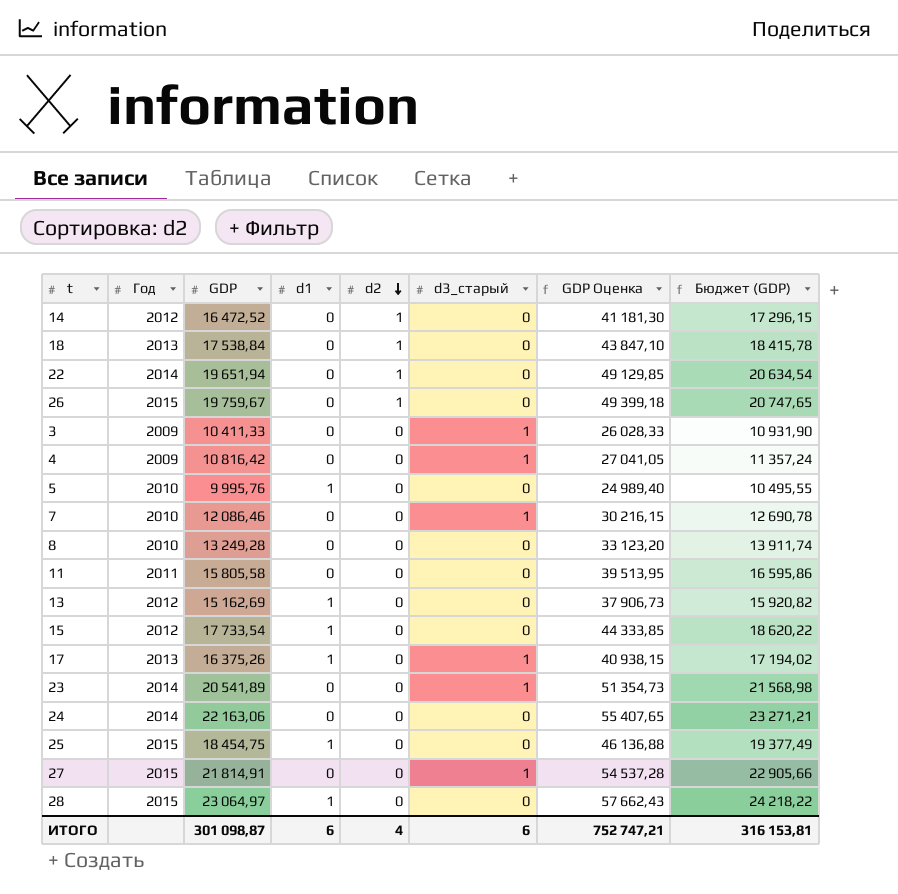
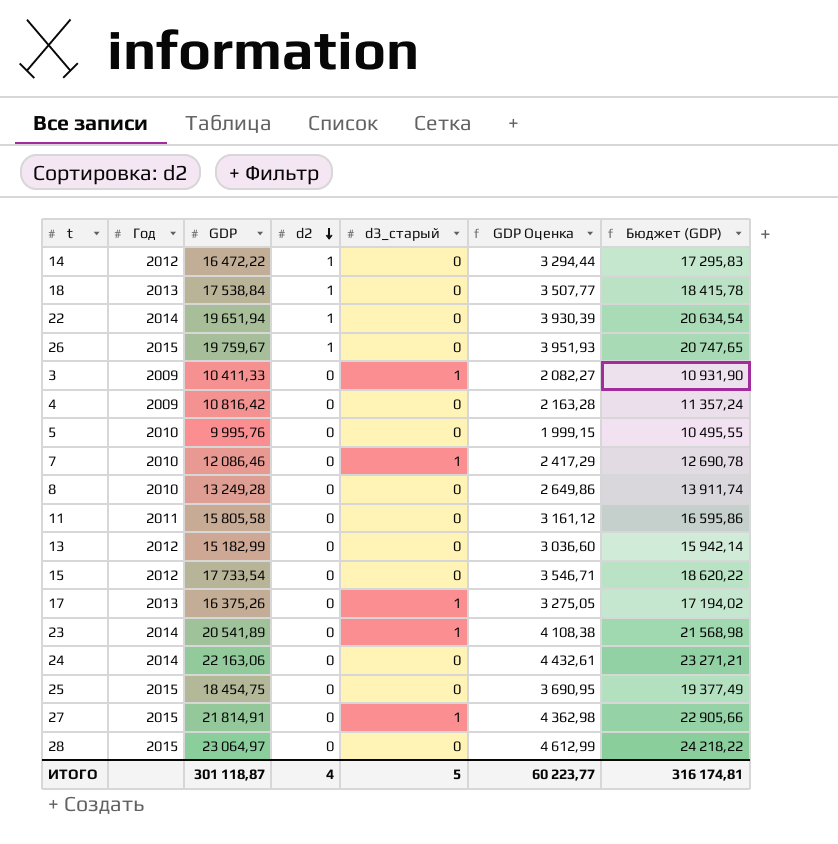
column d1 | position: 4 -> none
column GDP Оценка | formula: [GDP] * 2,5 -> [GDP] * 0,2
14 | GDP: 16 472,52 -> 16 472,22
14 | Бюджет (GDP): 17 296,15 -> 17 295,83
4 | d3_старый: 1 -> 0
13 | GDP: 15 162,69 -> 15 182,99
13 | Бюджет (GDP): 15 920,82 -> 15 942,14
ИТОГО | GDP: 301 098,87 -> 301 118,87
ИТОГО | d3_старый: 6 -> 5
ИТОГО | GDP Оценка: 752 747,21 -> 60 223,77
ИТОГО | Бюджет (GDP): 316 153,81 -> 316 174,81

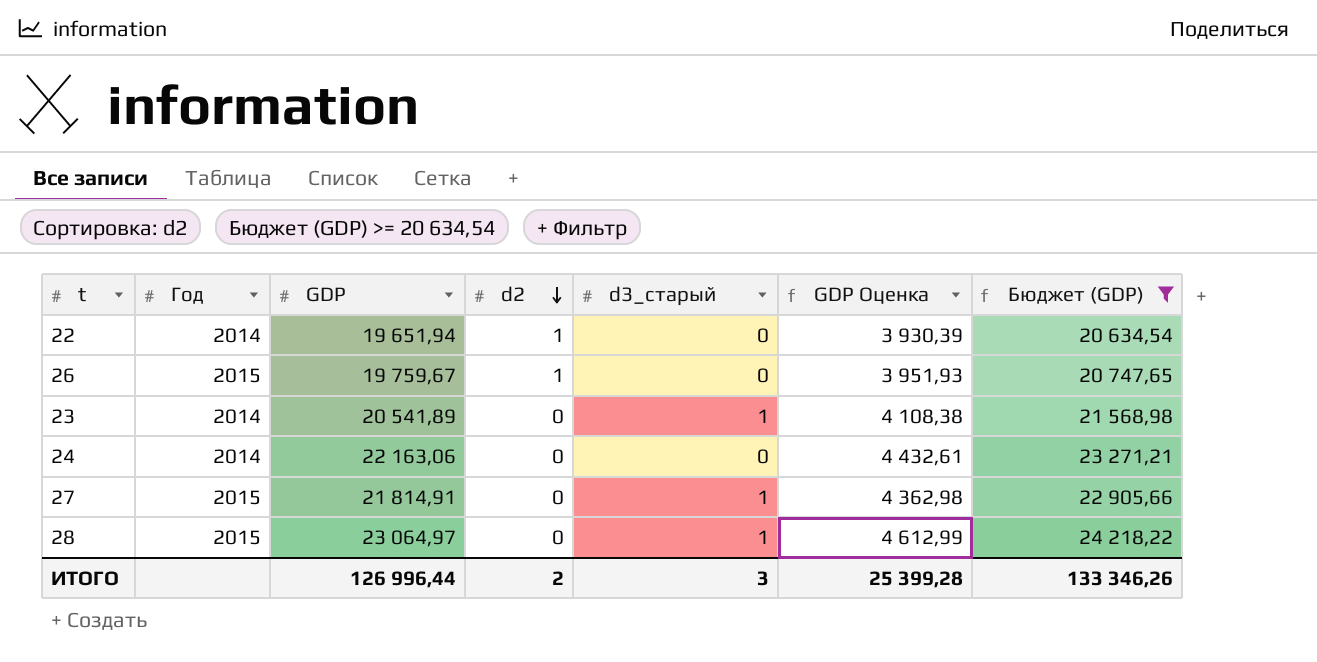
filter: none -> Бюджет (GDP) >= 20 634,54
28 | d3_старый: 0 -> 1
ИТОГО | GDP: 301 118,87 -> 126 996,44
ИТОГО | d2: 4 -> 2
ИТОГО | d3_старый: 5 -> 3
ИТОГО | GDP Оценка: 60 223,77 -> 25 399,28
ИТОГО | Бюджет (GDP): 316 174,81 -> 133 346,26

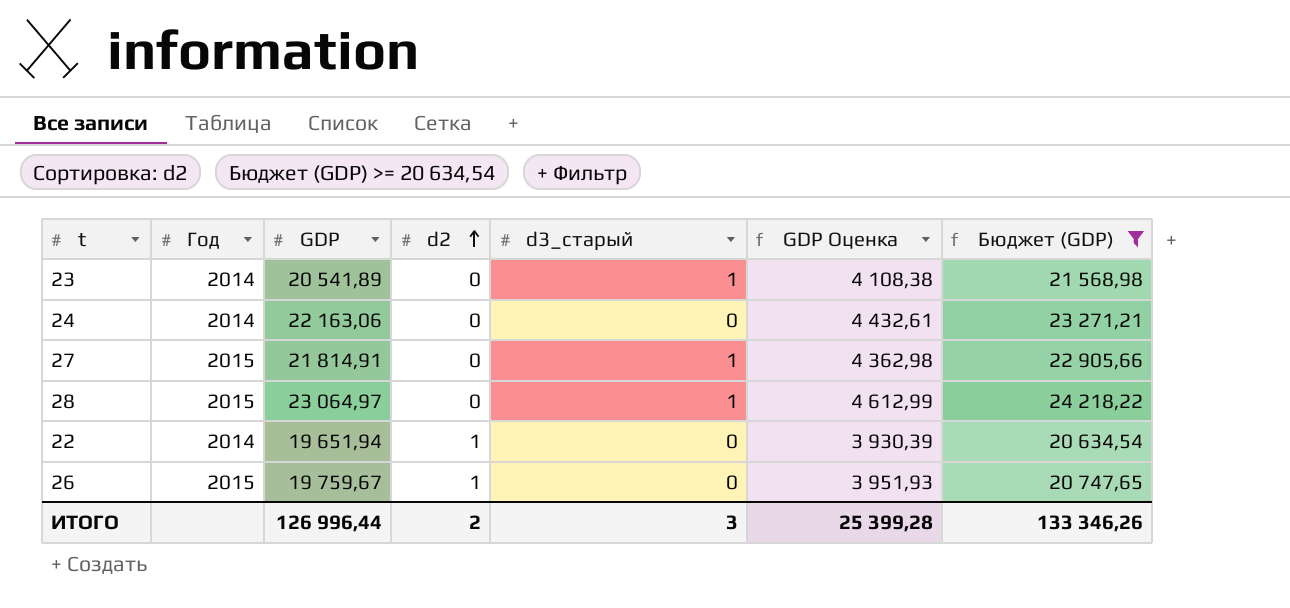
row order: d2 descending -> d2 ascending

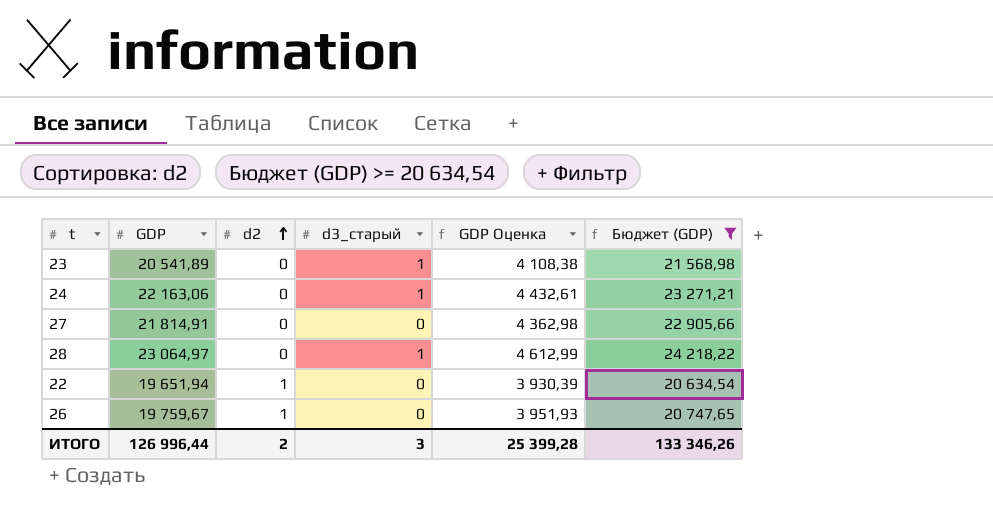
column Год | position: 2 -> none
24 | d3_старый: 0 -> 1
27 | d3_старый: 1 -> 0

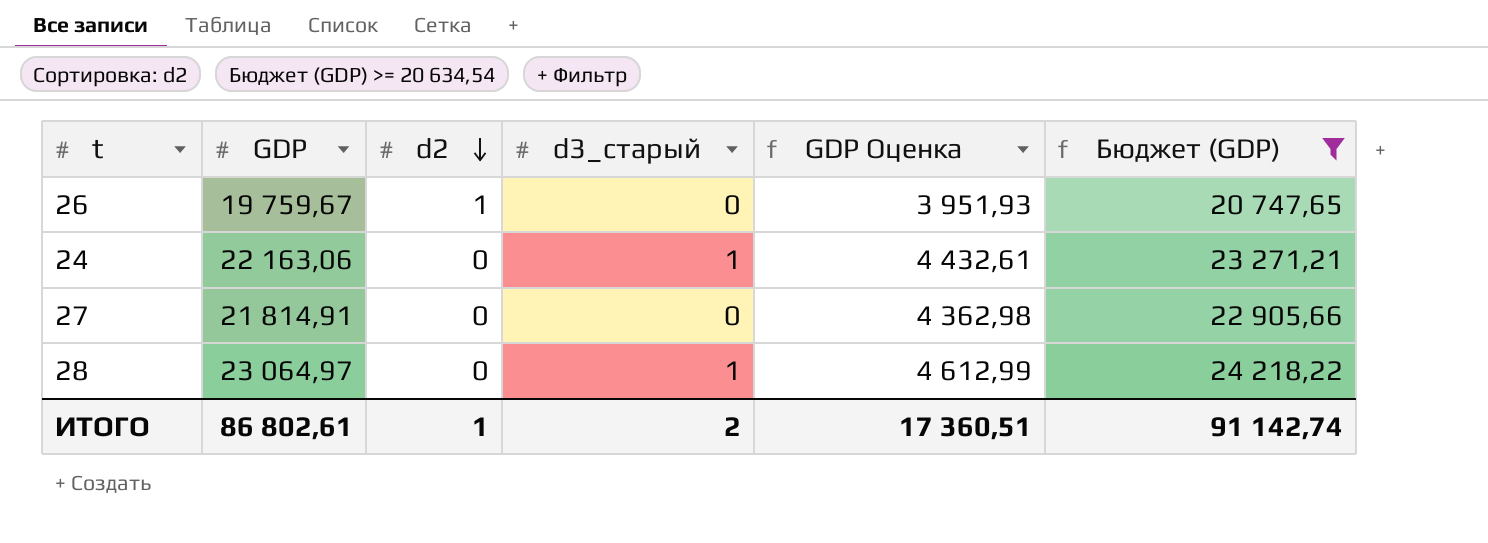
row order: d2 ascending -> d2 descending
row 23: 20 541,89 | 0 | 1 | 4 108,38 | 21 568,98 -> none
row 22: 19 651,94 | 1 | 0 | 3 930,39 | 20 634,54 -> none
ИТОГО | GDP: 126 996,44 -> 86 802,61
ИТОГО | d2: 2 -> 1
ИТОГО | d3_старый: 3 -> 2
ИТОГО | GDP Оценка: 25 399,28 -> 17 360,51
ИТОГО | Бюджет (GDP): 133 346,26 -> 91 142,74

